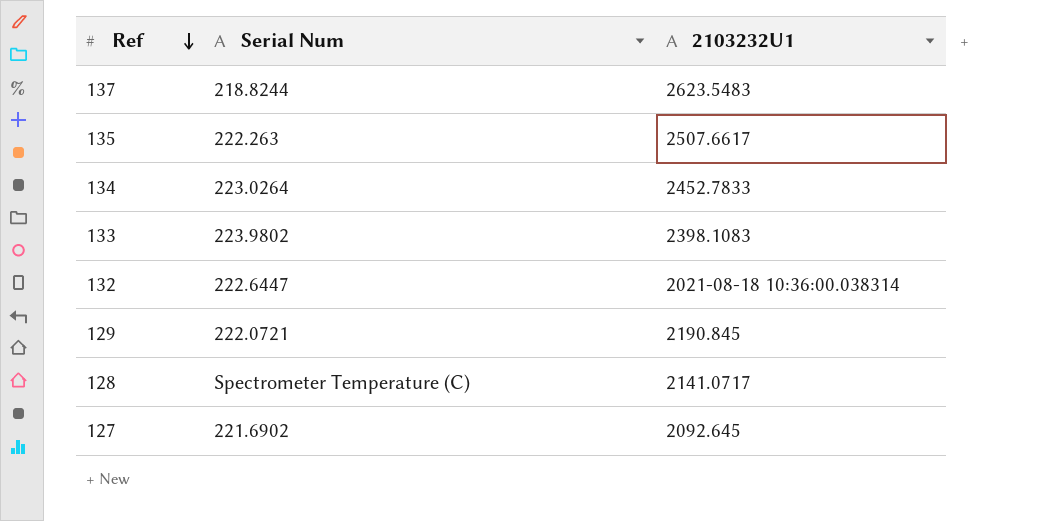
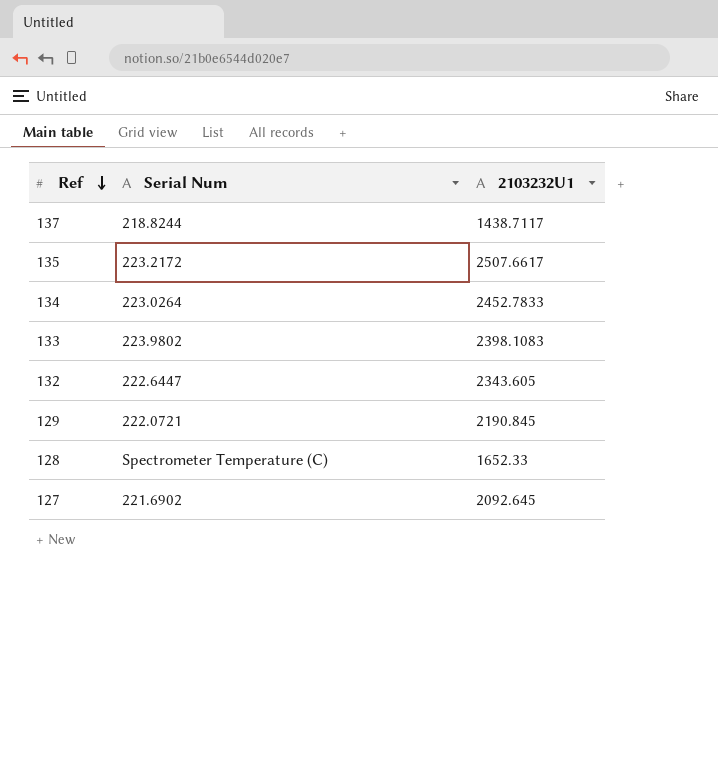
137 | 2103232U1: 2623.5483 -> 1438.7117
135 | Serial Num: 222.263 -> 223.2172
132 | 2103232U1: 2021-08-18 10:36:00.038314 -> 2343.605
128 | 2103232U1: 2141.0717 -> 1652.33

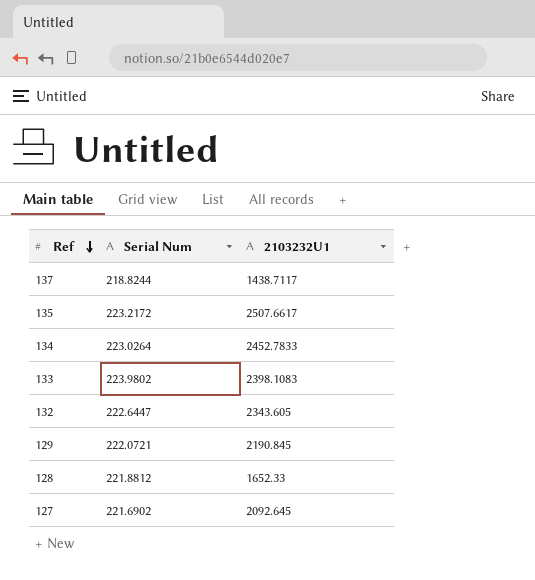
128 | Serial Num: Spectrometer Temperature (C) -> 221.8812

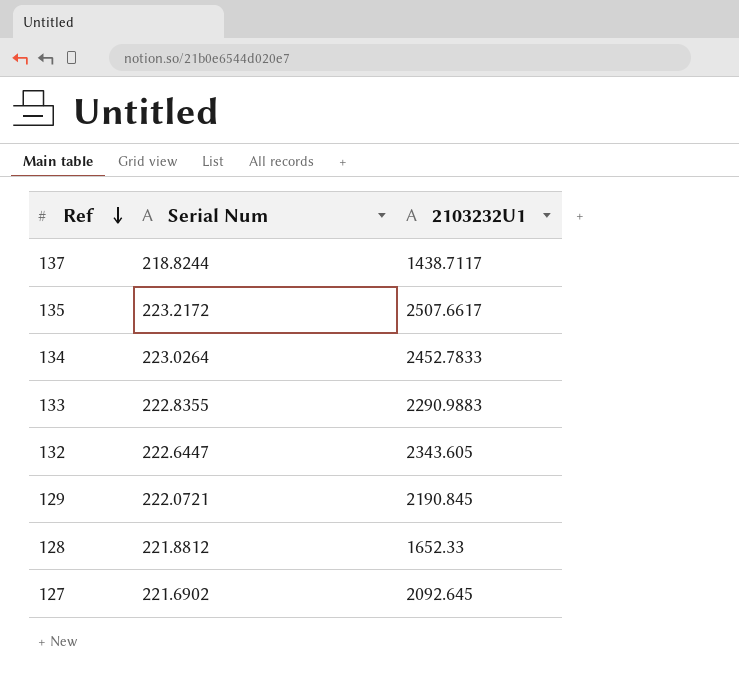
133 | Serial Num: 223.9802 -> 222.8355
133 | 2103232U1: 2398.1083 -> 2290.9883

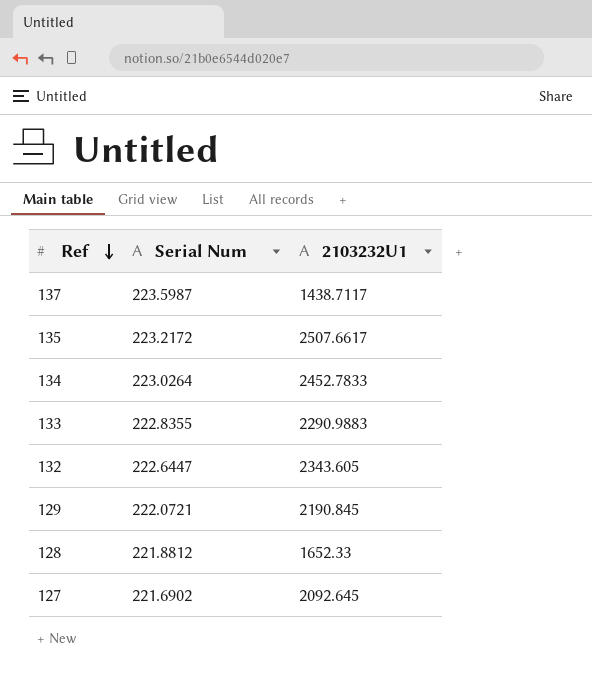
137 | Serial Num: 218.8244 -> 223.5987

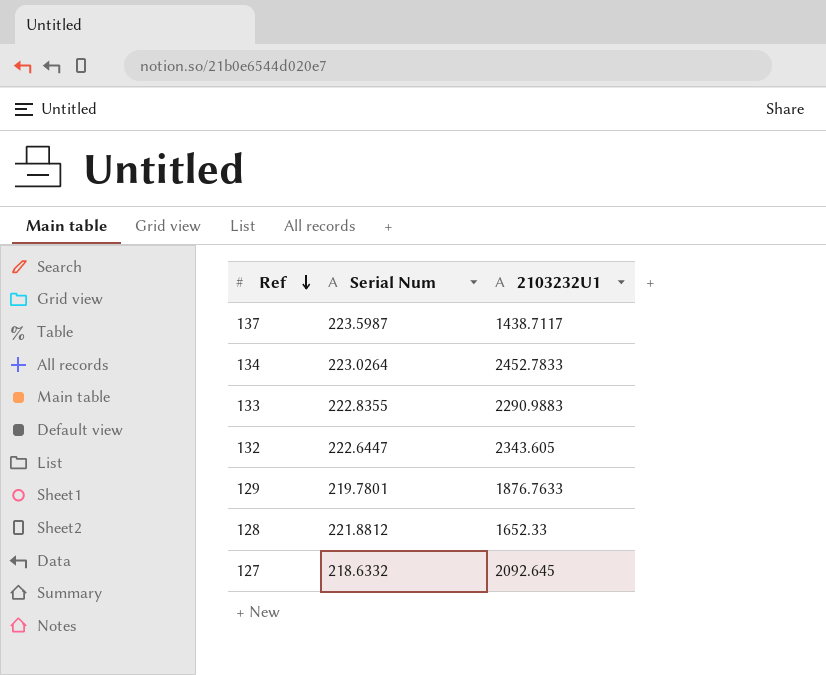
row 135: 223.2172 | 2507.6617 -> none
129 | Serial Num: 222.0721 -> 219.7801
129 | 2103232U1: 2190.845 -> 1876.7633
127 | Serial Num: 221.6902 -> 218.6332

